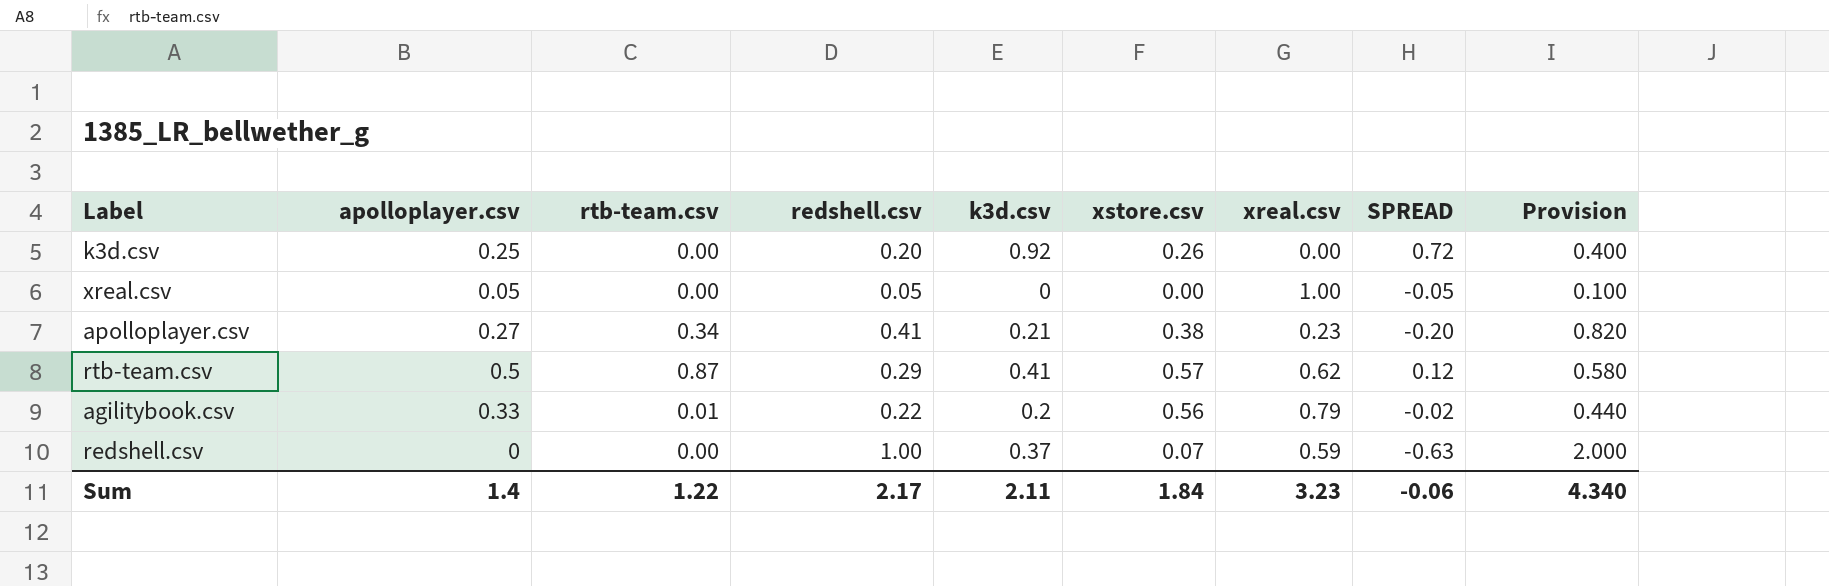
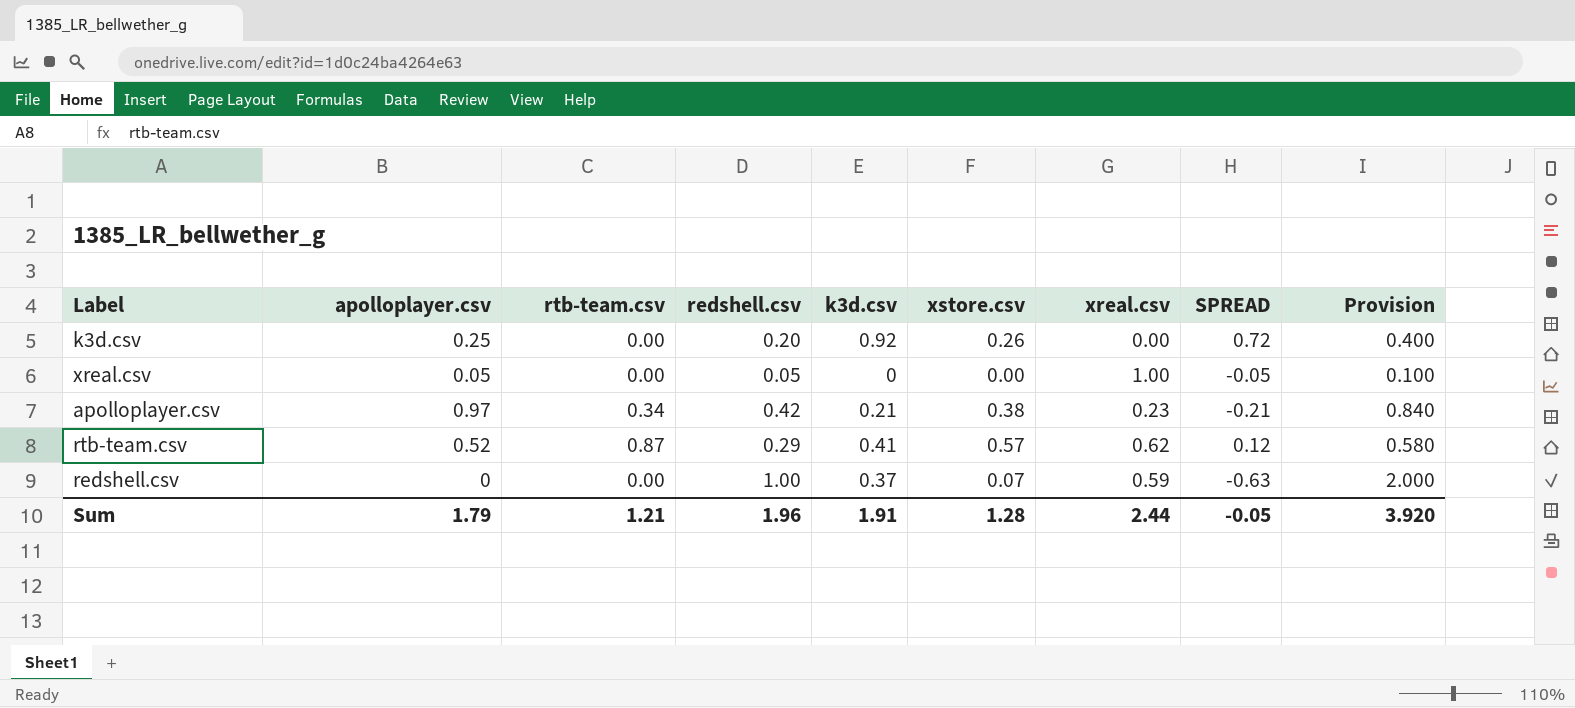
row agilitybook.csv: 0.33 | 0.01 | 0.22 | 0.2 | 0.56 | 0.79 | -0.02 | 0.440 -> none
apolloplayer.csv | apolloplayer.csv: 0.27 -> 0.97
apolloplayer.csv | redshell.csv: 0.41 -> 0.42
apolloplayer.csv | SPREAD: -0.20 -> -0.21
apolloplayer.csv | Provision: 0.820 -> 0.840
rtb-team.csv | apolloplayer.csv: 0.5 -> 0.52
Sum | apolloplayer.csv: 1.4 -> 1.79
Sum | rtb-team.csv: 1.22 -> 1.21
Sum | redshell.csv: 2.17 -> 1.96
Sum | k3d.csv: 2.11 -> 1.91
Sum | xstore.csv: 1.84 -> 1.28
Sum | xreal.csv: 3.23 -> 2.44
Sum | SPREAD: -0.06 -> -0.05
Sum | Provision: 4.340 -> 3.920

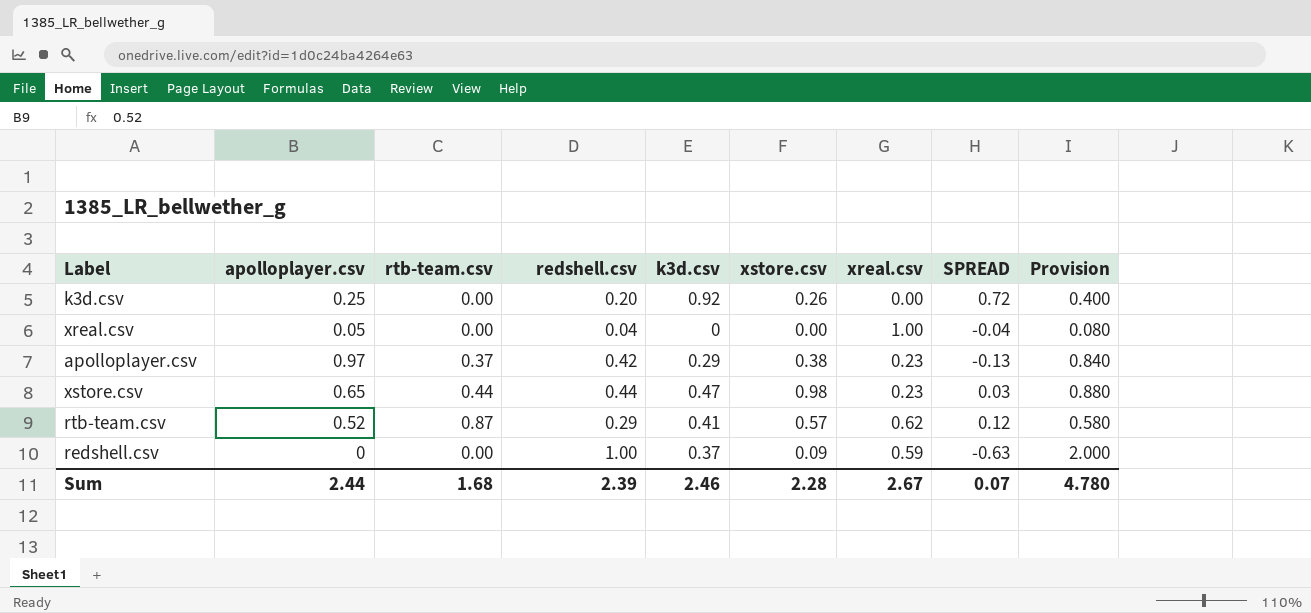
xreal.csv | redshell.csv: 0.05 -> 0.04
xreal.csv | SPREAD: -0.05 -> -0.04
xreal.csv | Provision: 0.100 -> 0.080
apolloplayer.csv | rtb-team.csv: 0.34 -> 0.37
apolloplayer.csv | k3d.csv: 0.21 -> 0.29
apolloplayer.csv | SPREAD: -0.21 -> -0.13
row xstore.csv: none -> 0.65 | 0.44 | 0.44 | 0.47 | 0.98 | 0.23 | 0.03 | 0.880
redshell.csv | xstore.csv: 0.07 -> 0.09
Sum | apolloplayer.csv: 1.79 -> 2.44
Sum | rtb-team.csv: 1.21 -> 1.68
Sum | redshell.csv: 1.96 -> 2.39
Sum | k3d.csv: 1.91 -> 2.46
Sum | xstore.csv: 1.28 -> 2.28
Sum | xreal.csv: 2.44 -> 2.67
Sum | SPREAD: -0.05 -> 0.07
Sum | Provision: 3.920 -> 4.780

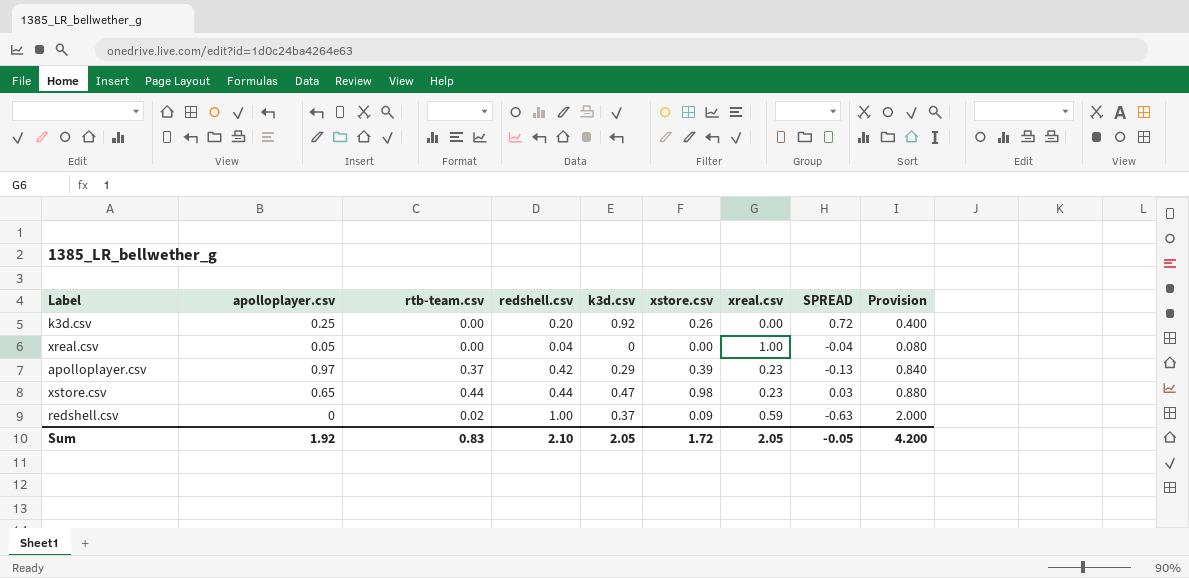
row rtb-team.csv: 0.52 | 0.87 | 0.29 | 0.41 | 0.57 | 0.62 | 0.12 | 0.580 -> none
apolloplayer.csv | xstore.csv: 0.38 -> 0.39
redshell.csv | rtb-team.csv: 0.00 -> 0.02
Sum | apolloplayer.csv: 2.44 -> 1.92
Sum | rtb-team.csv: 1.68 -> 0.83
Sum | redshell.csv: 2.39 -> 2.10
Sum | k3d.csv: 2.46 -> 2.05
Sum | xstore.csv: 2.28 -> 1.72
Sum | xreal.csv: 2.67 -> 2.05
Sum | SPREAD: 0.07 -> -0.05
Sum | Provision: 4.780 -> 4.200

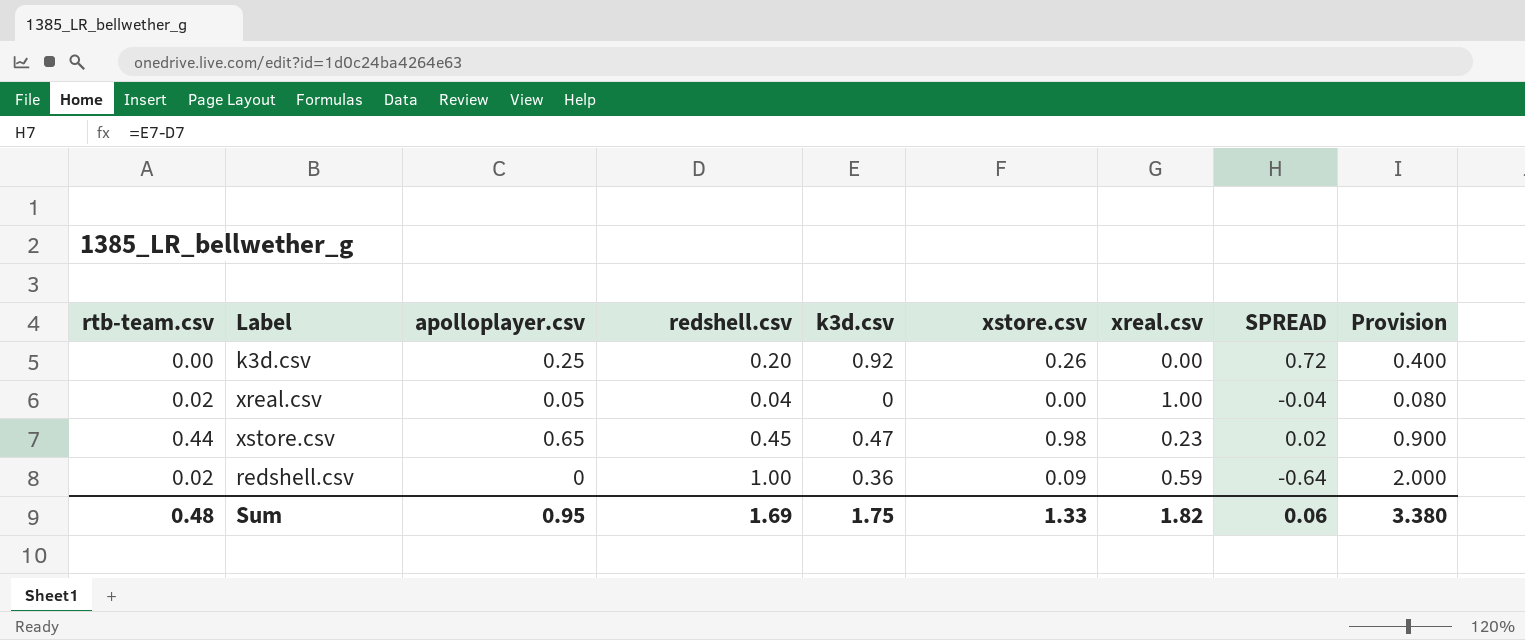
column rtb-team.csv | position: 3 -> 1
row apolloplayer.csv: 0.97 | 0.37 | 0.42 | 0.29 | 0.39 | 0.23 | -0.13 | 0.840 -> none
xreal.csv | rtb-team.csv: 0.00 -> 0.02
xstore.csv | redshell.csv: 0.44 -> 0.45
xstore.csv | SPREAD: 0.03 -> 0.02
xstore.csv | Provision: 0.880 -> 0.900
redshell.csv | k3d.csv: 0.37 -> 0.36
redshell.csv | SPREAD: -0.63 -> -0.64
Sum | rtb-team.csv: 0.83 -> 0.48
Sum | apolloplayer.csv: 1.92 -> 0.95
Sum | redshell.csv: 2.10 -> 1.69
Sum | k3d.csv: 2.05 -> 1.75
Sum | xstore.csv: 1.72 -> 1.33
Sum | xreal.csv: 2.05 -> 1.82
Sum | SPREAD: -0.05 -> 0.06
Sum | Provision: 4.200 -> 3.380

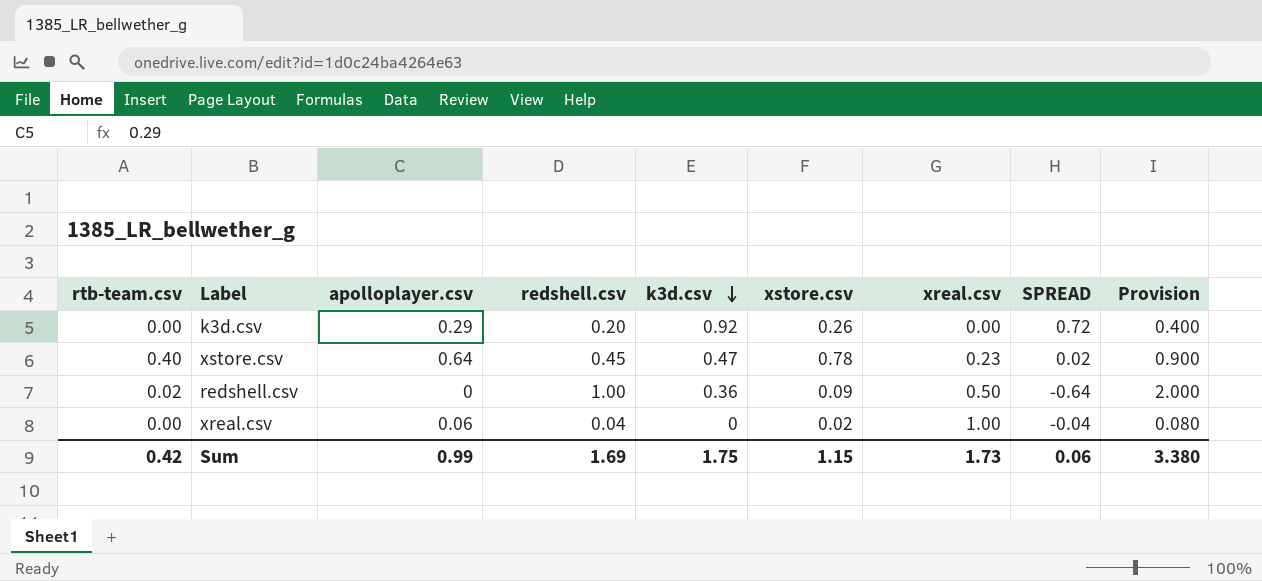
row order: none -> k3d.csv descending
k3d.csv | apolloplayer.csv: 0.25 -> 0.29
xstore.csv | rtb-team.csv: 0.44 -> 0.40
xstore.csv | apolloplayer.csv: 0.65 -> 0.64
xstore.csv | xstore.csv: 0.98 -> 0.78
redshell.csv | xreal.csv: 0.59 -> 0.50
xreal.csv | rtb-team.csv: 0.02 -> 0.00
xreal.csv | apolloplayer.csv: 0.05 -> 0.06
xreal.csv | xstore.csv: 0.00 -> 0.02
Sum | rtb-team.csv: 0.48 -> 0.42
Sum | apolloplayer.csv: 0.95 -> 0.99
Sum | xstore.csv: 1.33 -> 1.15
Sum | xreal.csv: 1.82 -> 1.73

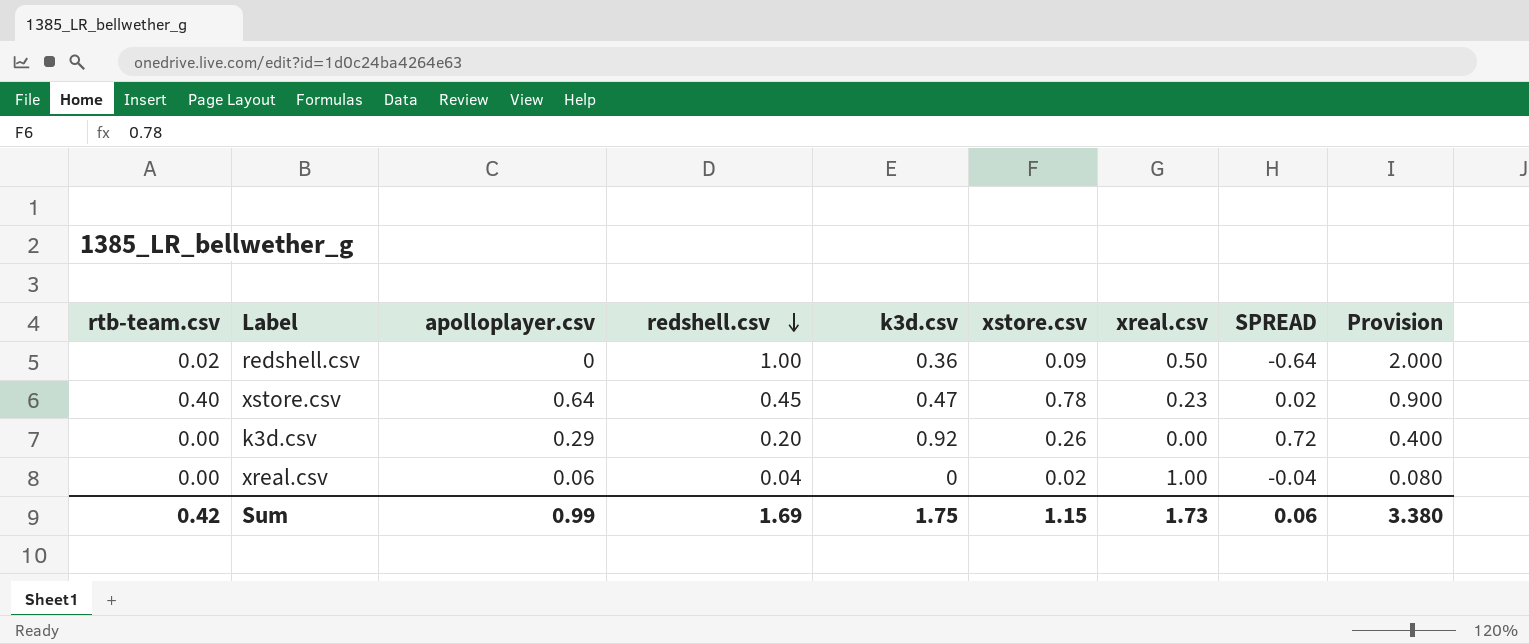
row order: k3d.csv descending -> redshell.csv descending

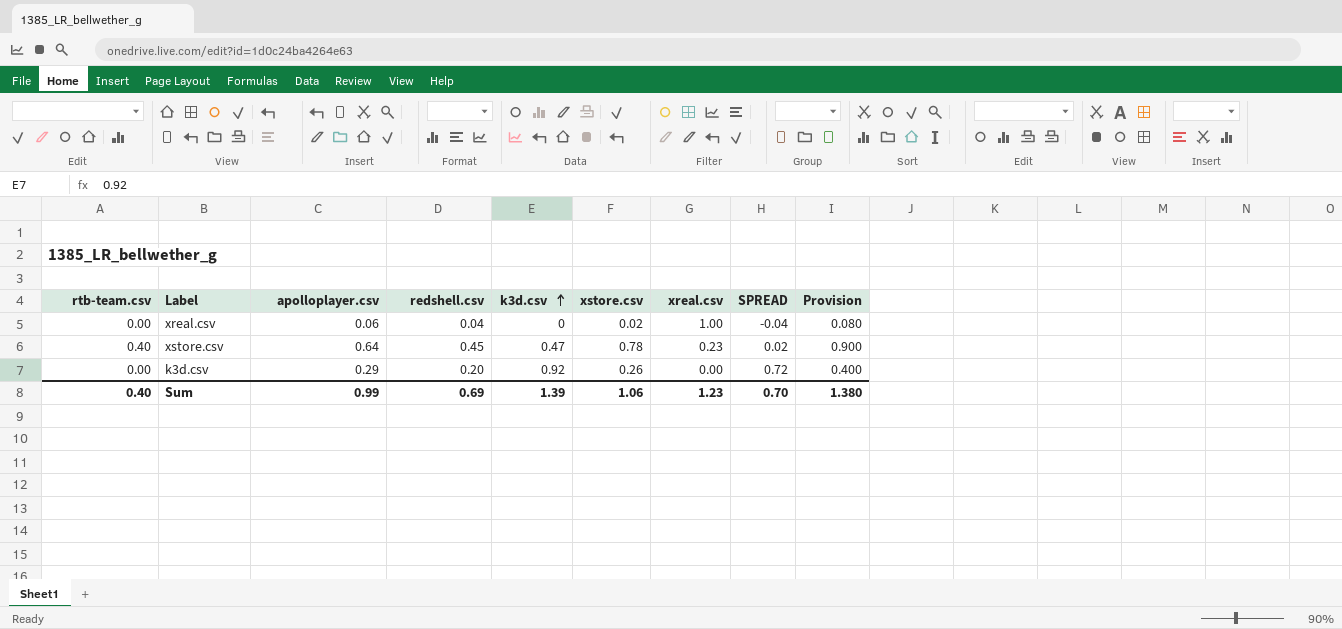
row order: redshell.csv descending -> k3d.csv ascending
row redshell.csv: 0.02 | 0 | 1.00 | 0.36 | 0.09 | 0.50 | -0.64 | 2.000 -> none
Sum | rtb-team.csv: 0.42 -> 0.40
Sum | redshell.csv: 1.69 -> 0.69
Sum | k3d.csv: 1.75 -> 1.39
Sum | xstore.csv: 1.15 -> 1.06
Sum | xreal.csv: 1.73 -> 1.23
Sum | SPREAD: 0.06 -> 0.70
Sum | Provision: 3.380 -> 1.380

